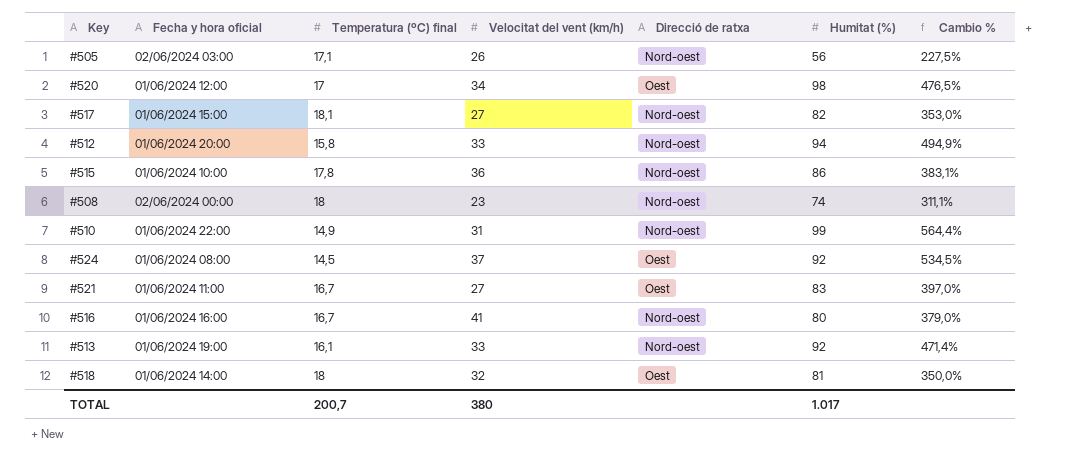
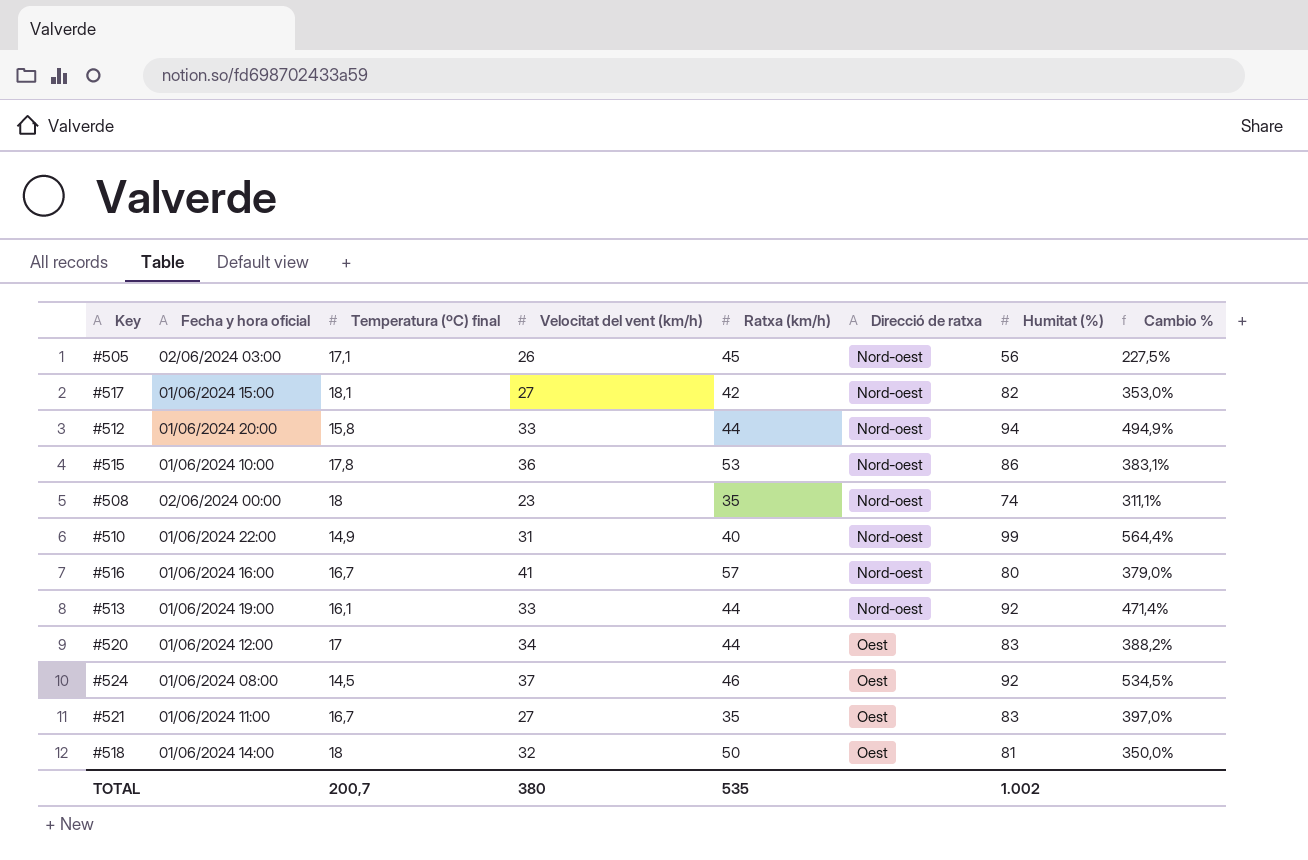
row order: none -> Direcció de ratxa ascending
column Ratxa (km/h) | position: none -> 5
#520 | Humitat (%): 98 -> 83
#520 | Cambio %: 476,5% -> 388,2%
TOTAL | Humitat (%): 1.017 -> 1.002

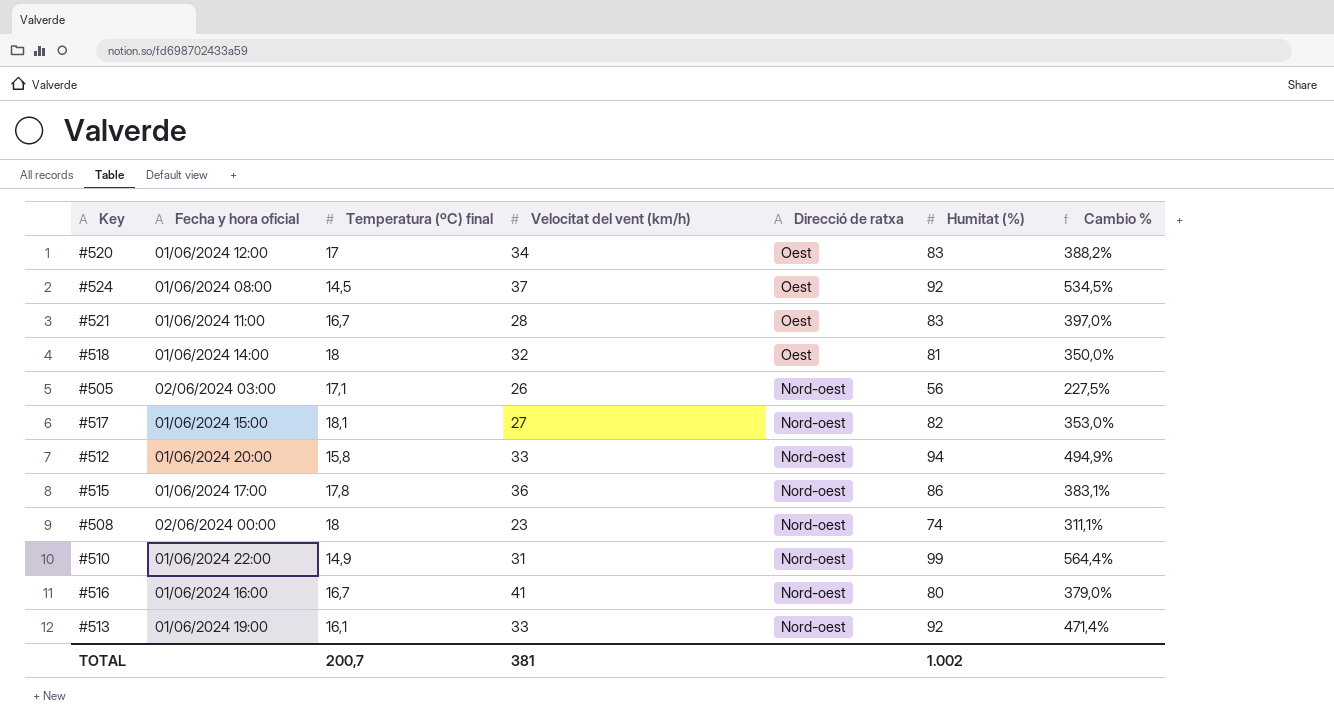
row order: Direcció de ratxa ascending -> Direcció de ratxa descending
column Ratxa (km/h) | position: 5 -> none
#521 | Velocitat del vent (km/h): 27 -> 28
#515 | Fecha y hora oficial: 01/06/2024 10:00 -> 01/06/2024 17:00
TOTAL | Velocitat del vent (km/h): 380 -> 381

